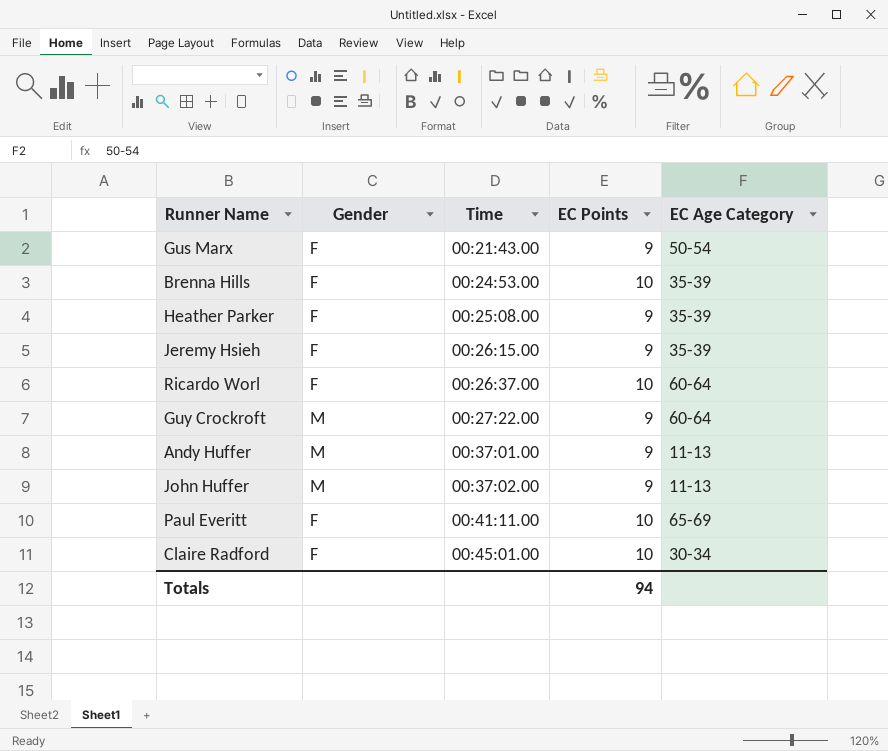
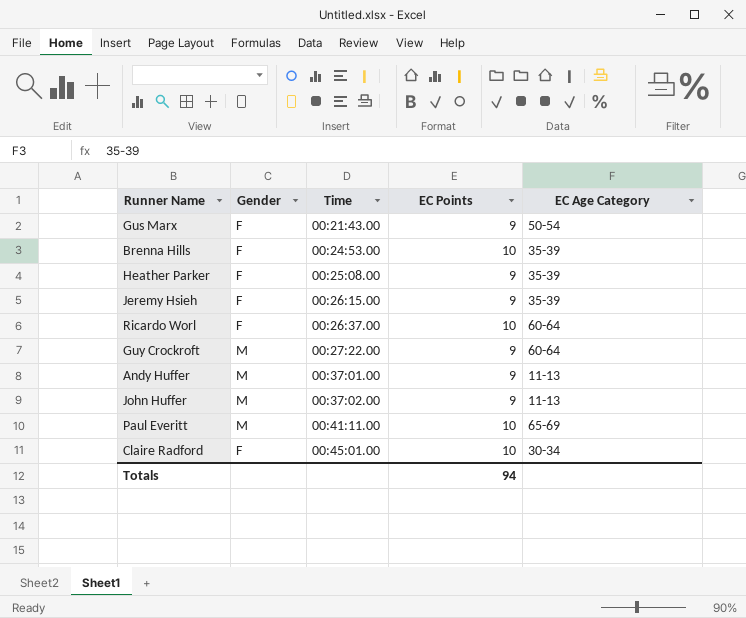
Paul Everitt | Gender: F -> M

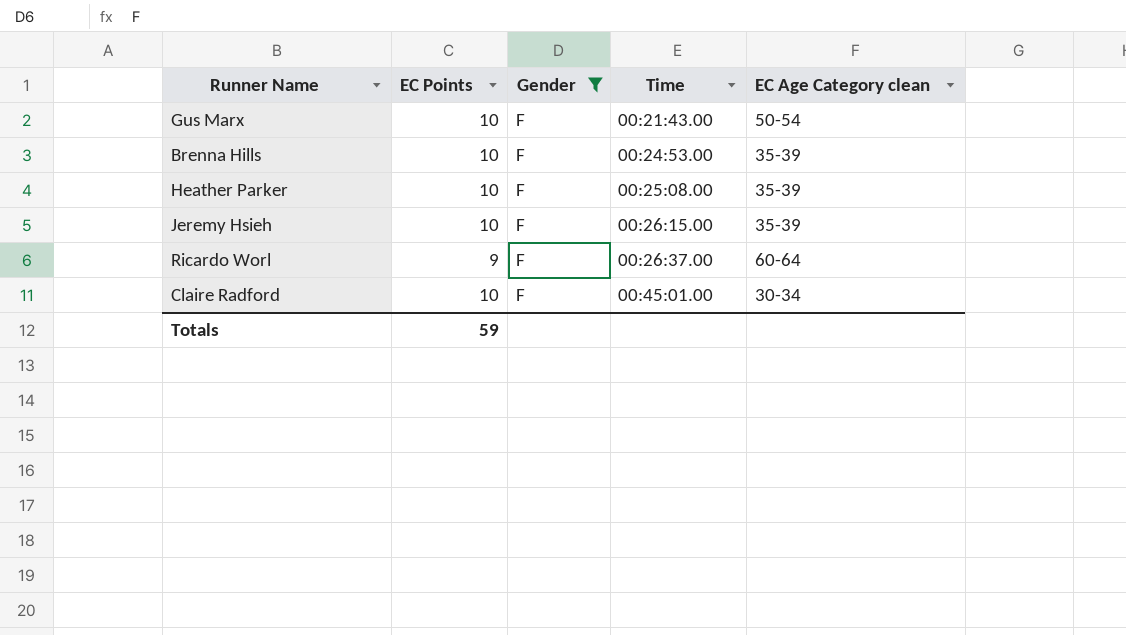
filter: none -> Gender = F
column EC Points | position: 4 -> 2
column name: EC Age Category -> EC Age Category clean
Gus Marx | EC Points: 9 -> 10
Heather Parker | EC Points: 9 -> 10
Jeremy Hsieh | EC Points: 9 -> 10
Ricardo Worl | EC Points: 10 -> 9
Totals | EC Points: 94 -> 59

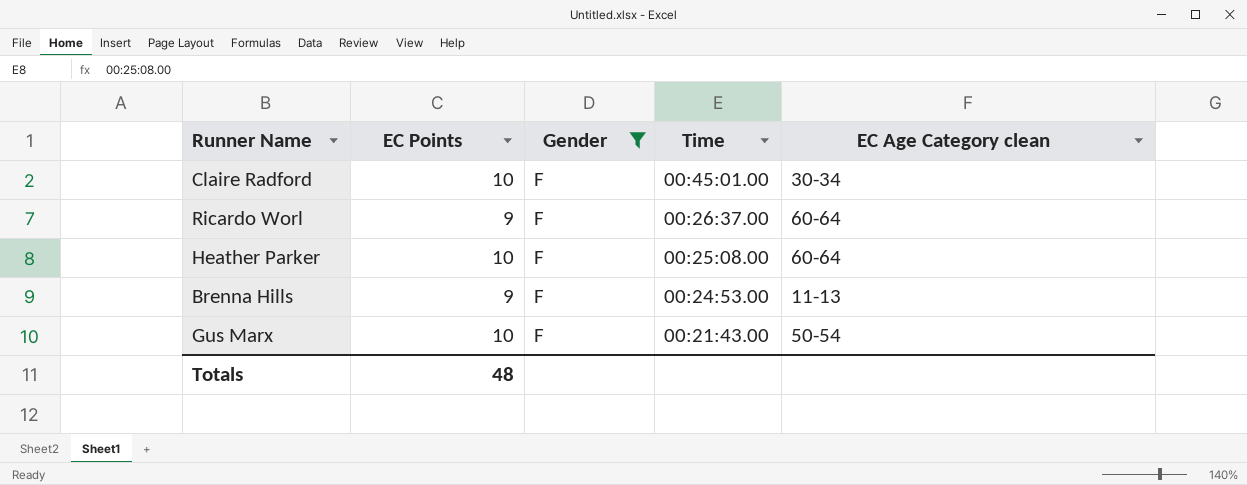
row order: Time ascending -> Time descending
row Jeremy Hsieh: 10 | F | 00:26:15.00 | 35-39 -> none
Heather Parker | EC Age Category clean: 35-39 -> 60-64
Brenna Hills | EC Points: 10 -> 9
Brenna Hills | EC Age Category clean: 35-39 -> 11-13
Totals | EC Points: 59 -> 48

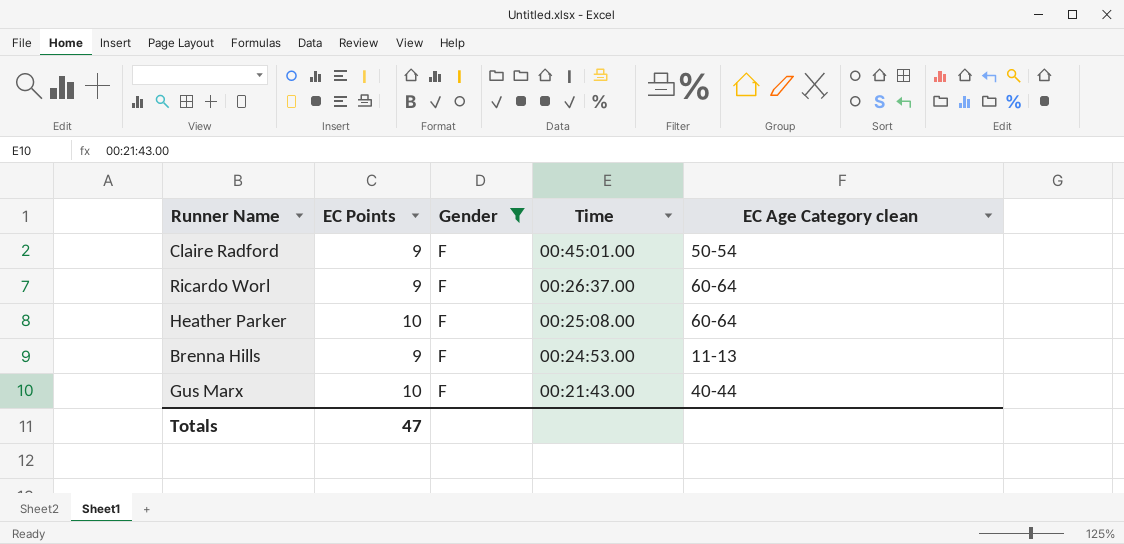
Claire Radford | EC Points: 10 -> 9
Claire Radford | EC Age Category clean: 30-34 -> 50-54
Gus Marx | EC Age Category clean: 50-54 -> 40-44
Totals | EC Points: 48 -> 47

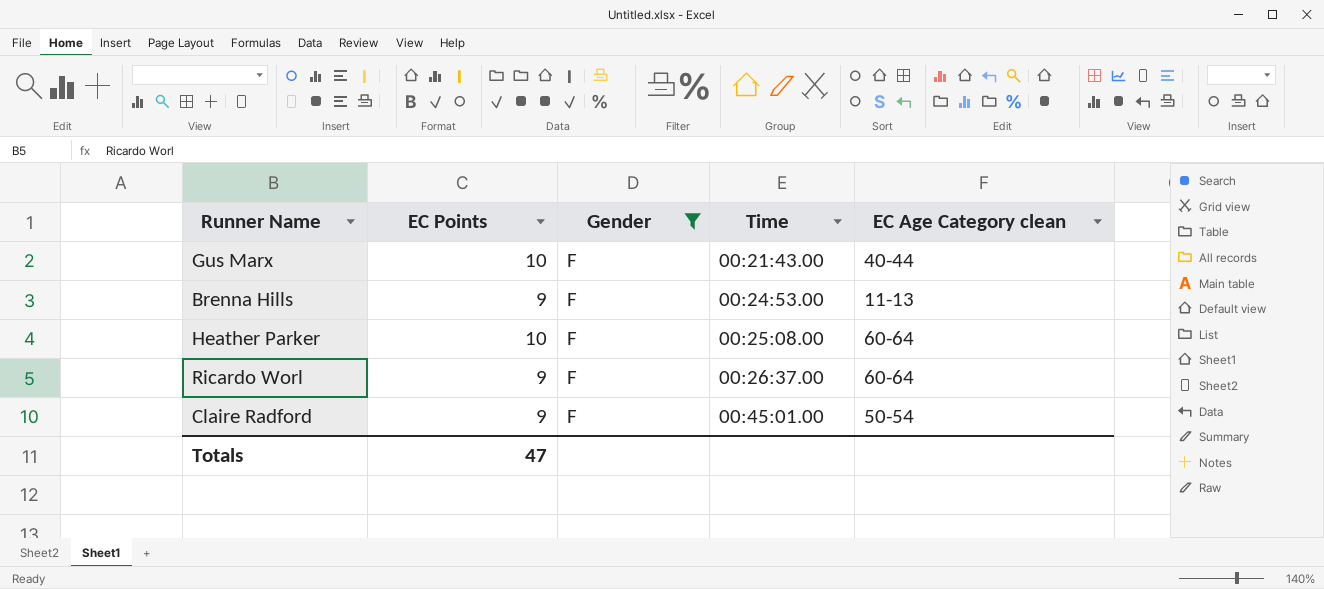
row order: Time descending -> Time ascending

